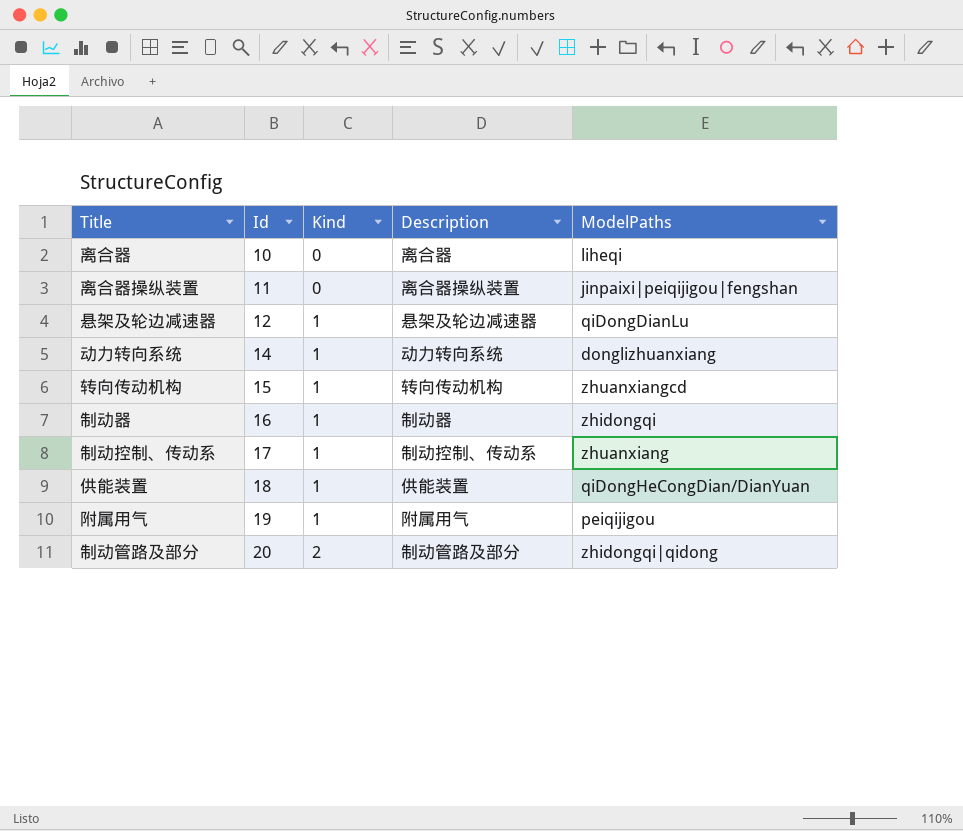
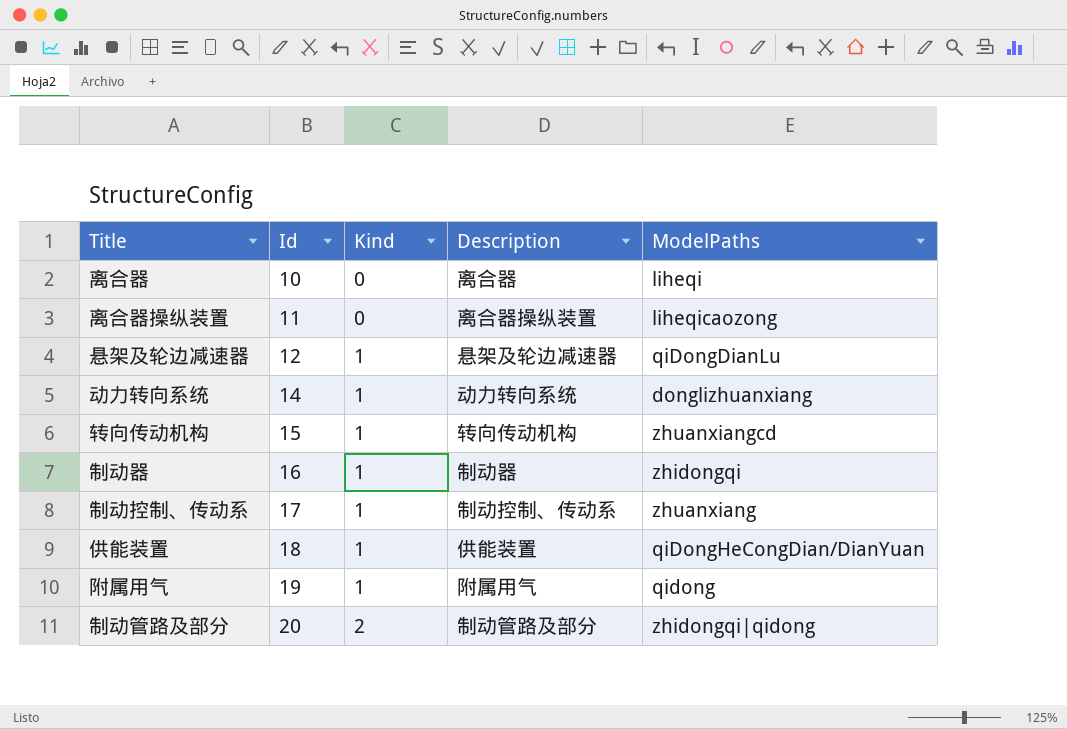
离合器操纵装置 | ModelPaths: jinpaixi|peiqijigou|fengshan -> liheqicaozong
附属用气 | ModelPaths: peiqijigou -> qidong

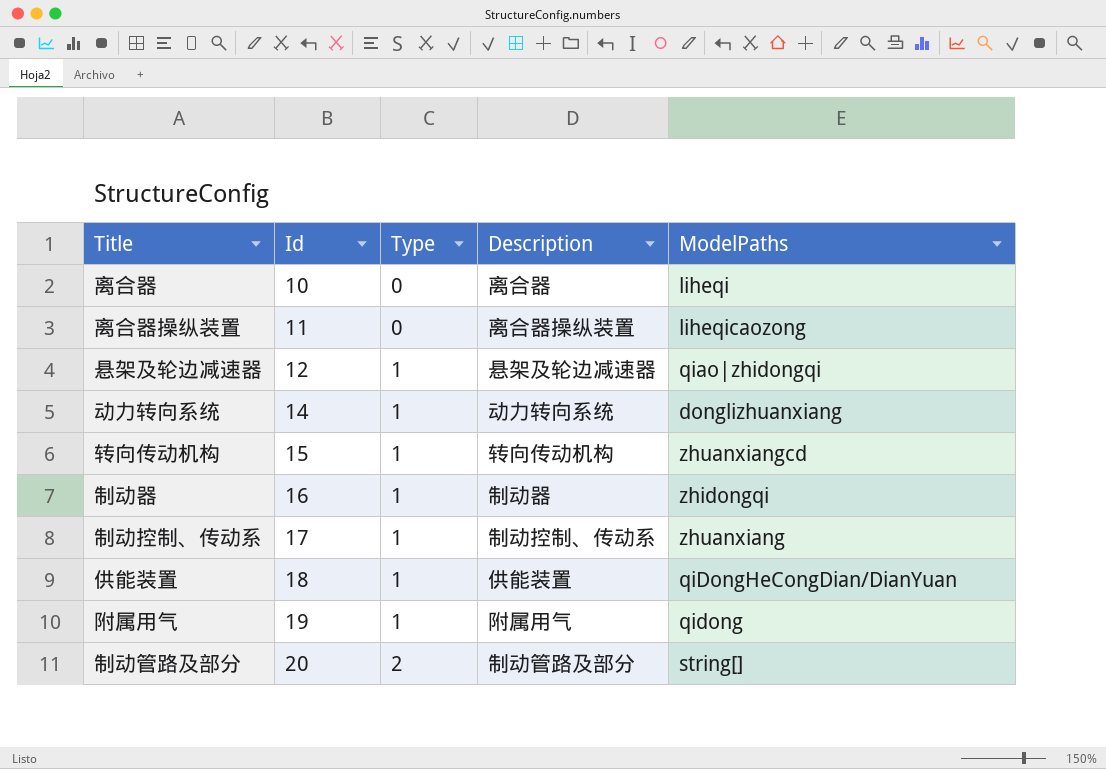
column name: Kind -> Type
悬架及轮边减速器 | ModelPaths: qiDongDianLu -> qiao|zhidongqi
制动管路及部分 | ModelPaths: zhidongqi|qidong -> string[]

